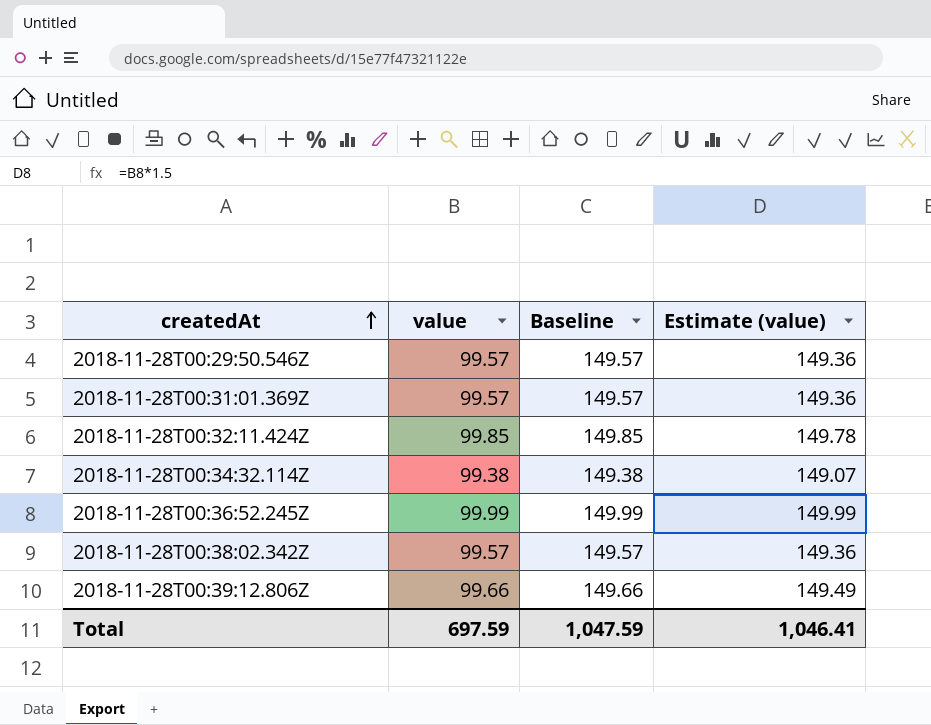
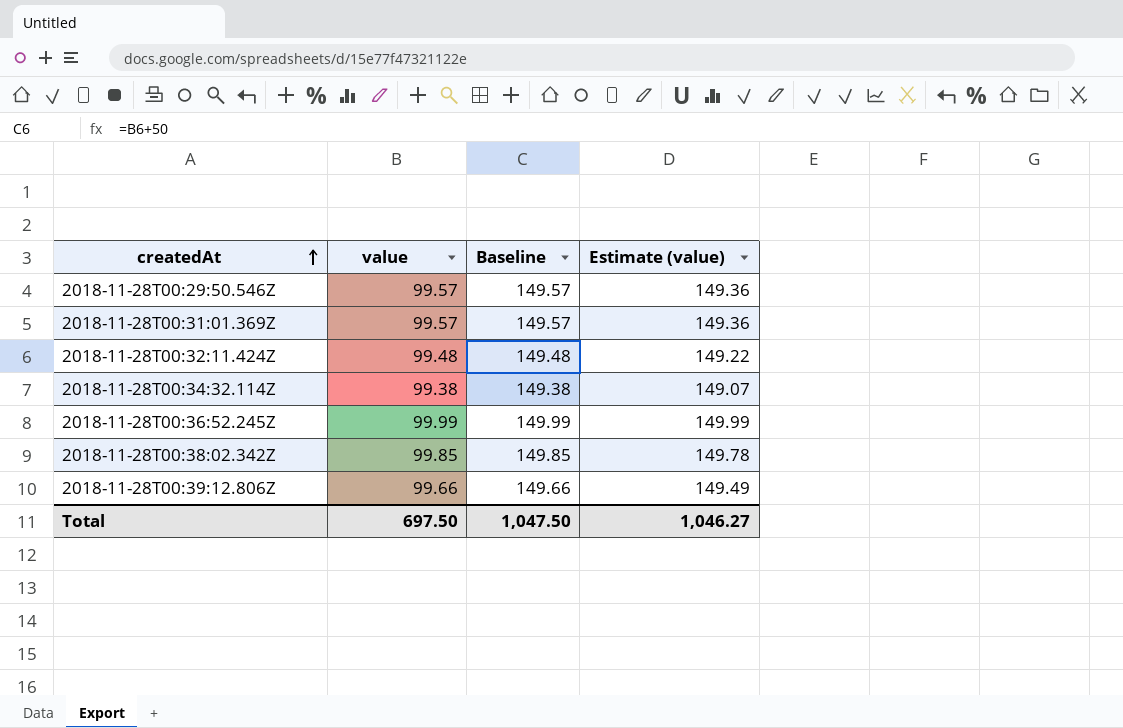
2018-11-28T00:32:11.424Z | value: 99.85 -> 99.48
2018-11-28T00:32:11.424Z | Baseline: 149.85 -> 149.48
2018-11-28T00:32:11.424Z | Estimate (value): 149.78 -> 149.22
2018-11-28T00:38:02.342Z | value: 99.57 -> 99.85
2018-11-28T00:38:02.342Z | Baseline: 149.57 -> 149.85
2018-11-28T00:38:02.342Z | Estimate (value): 149.36 -> 149.78
Total | value: 697.59 -> 697.50
Total | Baseline: 1,047.59 -> 1,047.50
Total | Estimate (value): 1,046.41 -> 1,046.27

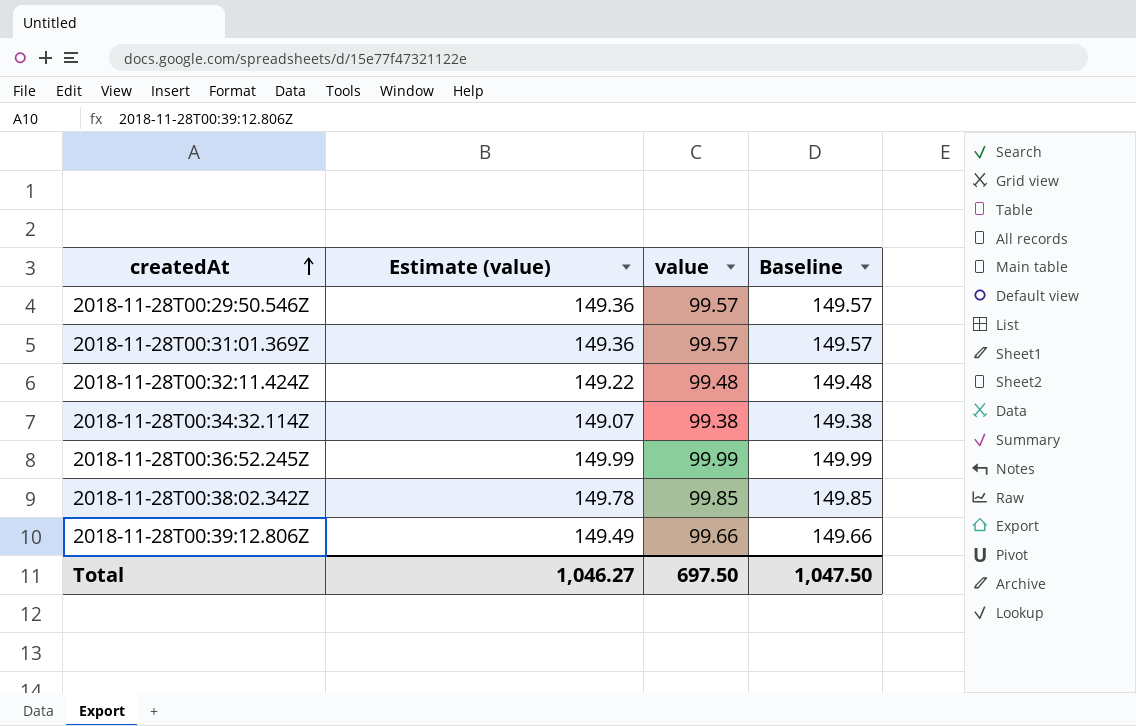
column Estimate (value) | position: 4 -> 2

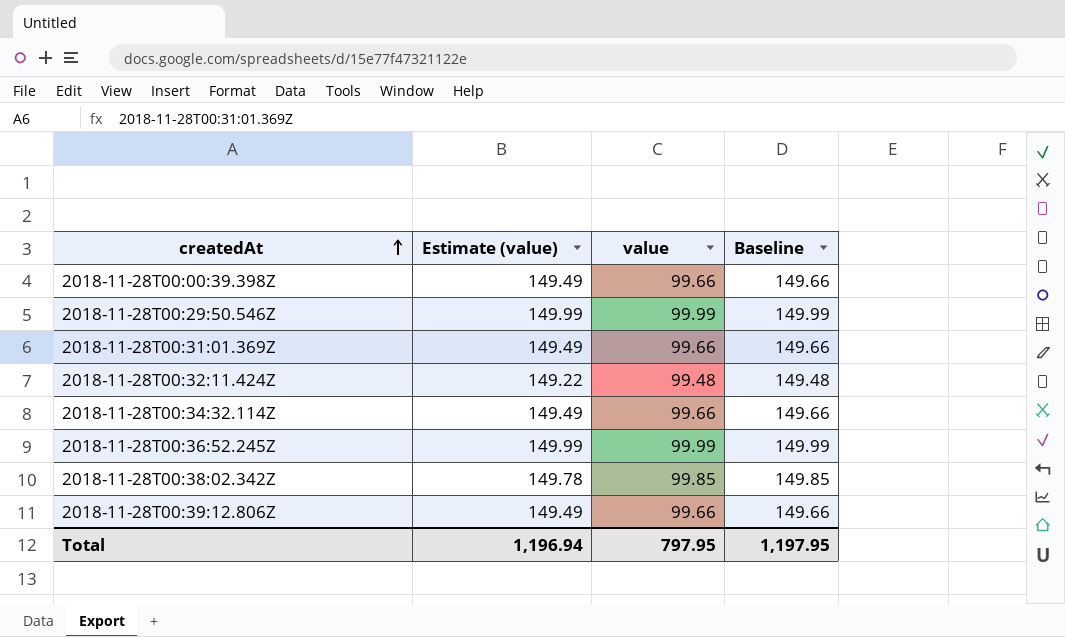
row 2018-11-28T00:00:39.398Z: none -> 149.49 | 99.66 | 149.66
2018-11-28T00:29:50.546Z | Estimate (value): 149.36 -> 149.99
2018-11-28T00:29:50.546Z | value: 99.57 -> 99.99
2018-11-28T00:29:50.546Z | Baseline: 149.57 -> 149.99
2018-11-28T00:31:01.369Z | Estimate (value): 149.36 -> 149.49
2018-11-28T00:31:01.369Z | value: 99.57 -> 99.66
2018-11-28T00:31:01.369Z | Baseline: 149.57 -> 149.66
2018-11-28T00:34:32.114Z | Estimate (value): 149.07 -> 149.49
2018-11-28T00:34:32.114Z | value: 99.38 -> 99.66
2018-11-28T00:34:32.114Z | Baseline: 149.38 -> 149.66
Total | Estimate (value): 1,046.27 -> 1,196.94
Total | value: 697.50 -> 797.95
Total | Baseline: 1,047.50 -> 1,197.95

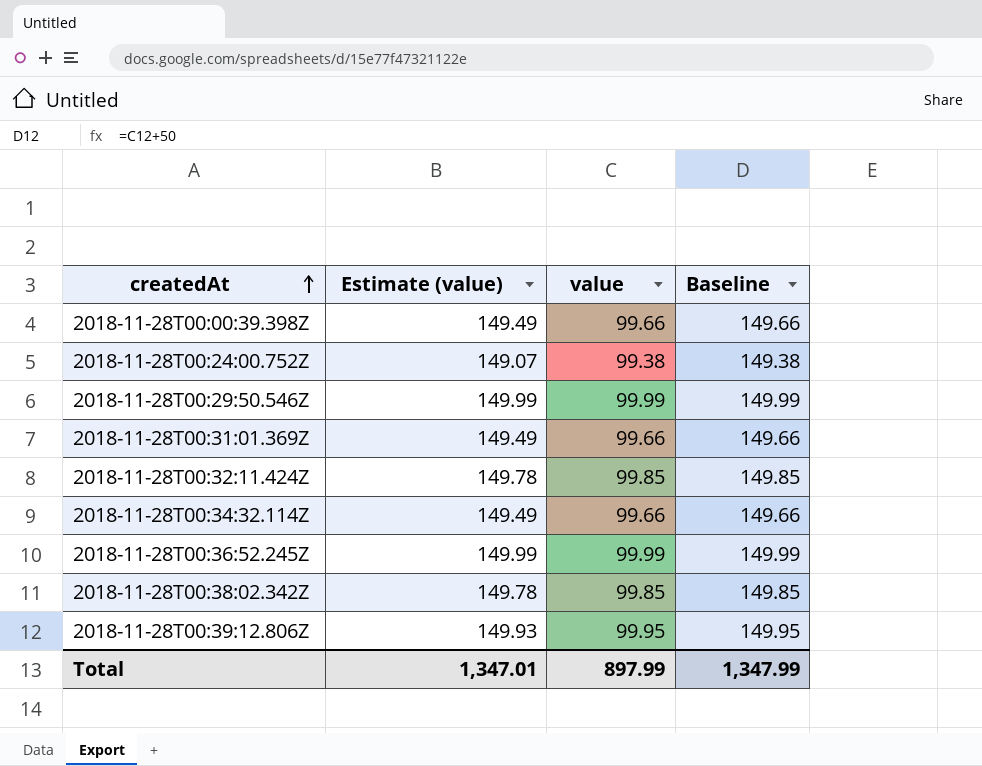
row 2018-11-28T00:24:00.752Z: none -> 149.07 | 99.38 | 149.38
2018-11-28T00:32:11.424Z | Estimate (value): 149.22 -> 149.78
2018-11-28T00:32:11.424Z | value: 99.48 -> 99.85
2018-11-28T00:32:11.424Z | Baseline: 149.48 -> 149.85
2018-11-28T00:39:12.806Z | Estimate (value): 149.49 -> 149.93
2018-11-28T00:39:12.806Z | value: 99.66 -> 99.95
2018-11-28T00:39:12.806Z | Baseline: 149.66 -> 149.95
Total | Estimate (value): 1,196.94 -> 1,347.01
Total | value: 797.95 -> 897.99
Total | Baseline: 1,197.95 -> 1,347.99

